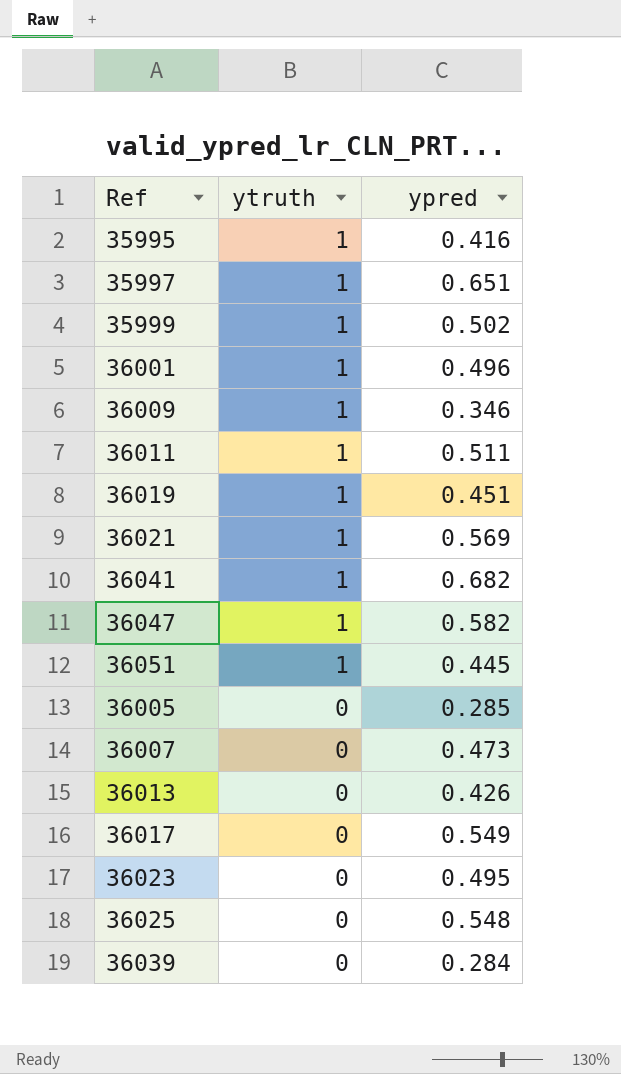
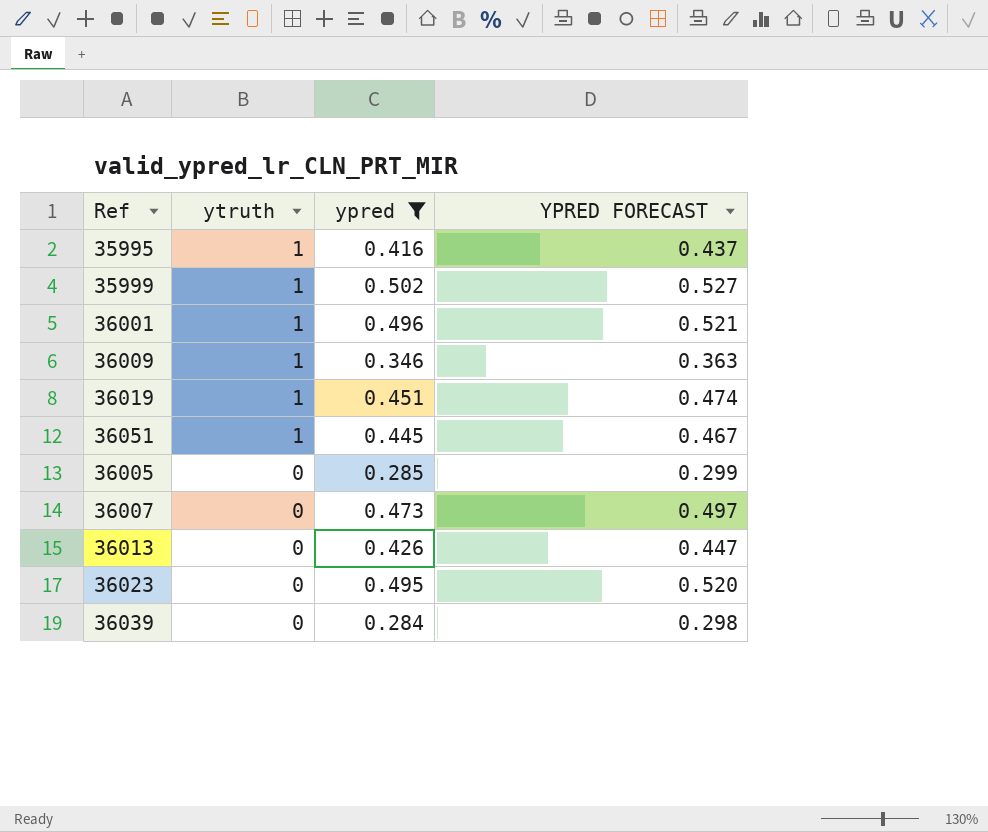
filter: none -> ypred <= 0.502
column YPRED FORECAST | formula: none -> [ypred] * 1.05

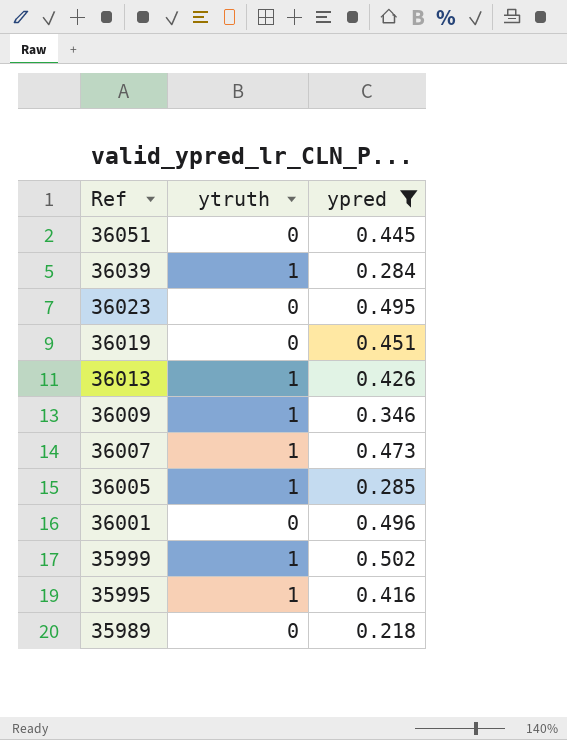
row order: ytruth descending -> Ref descending
column YPRED FORECAST | formula: [ypred] * 1.05 -> none
36051 | ytruth: 1 -> 0
36039 | ytruth: 0 -> 1
36019 | ytruth: 1 -> 0
36013 | ytruth: 0 -> 1
36007 | ytruth: 0 -> 1
36005 | ytruth: 0 -> 1
36001 | ytruth: 1 -> 0
row 35989: none -> 0 | 0.218

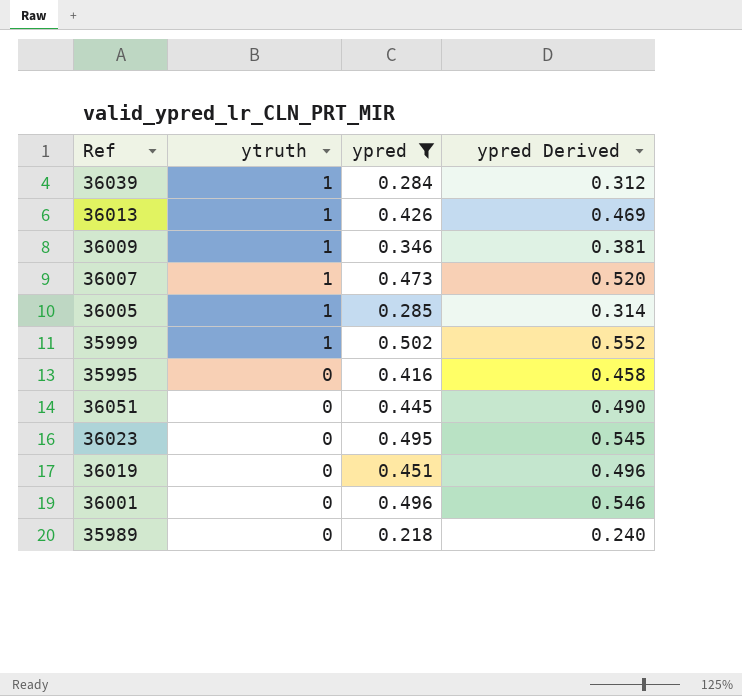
row order: Ref descending -> ytruth descending
column ypred Derived | formula: none -> [ypred] * 1.1
35995 | ytruth: 1 -> 0

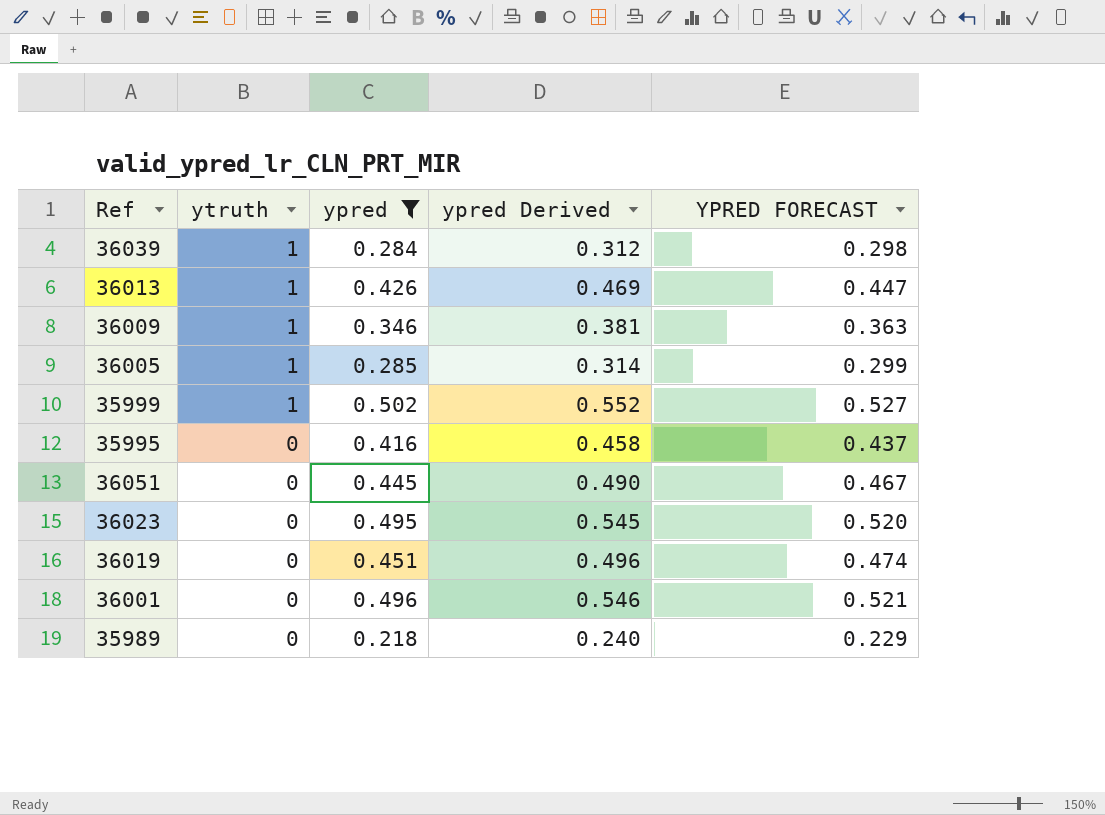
column YPRED FORECAST | formula: none -> [ypred] * 1.05
row 36007: 1 | 0.473 | 0.520 -> none

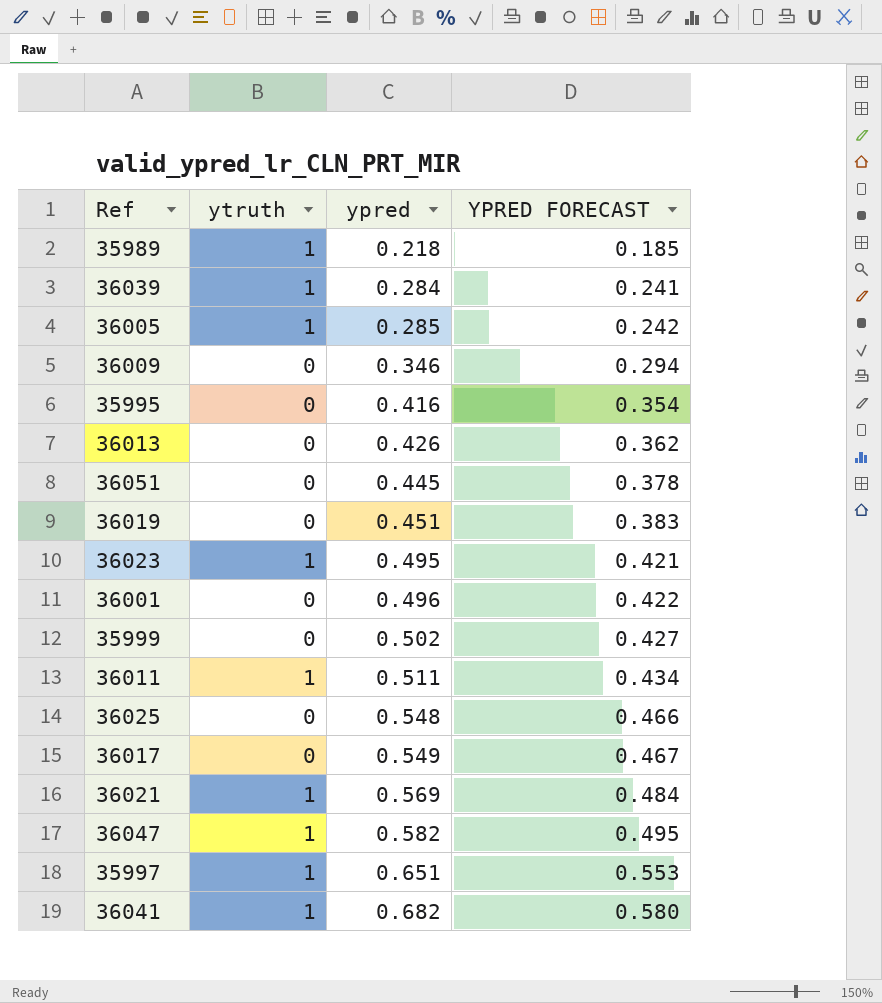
filter: ypred <= 0.502 -> none
row order: ytruth descending -> ypred ascending
column ypred Derived | formula: [ypred] * 1.1 -> none
column YPRED FORECAST | formula: [ypred] * 1.05 -> [ypred] * 0.85
35989 | ytruth: 0 -> 1
36009 | ytruth: 1 -> 0
36013 | ytruth: 1 -> 0
36023 | ytruth: 0 -> 1
35999 | ytruth: 1 -> 0

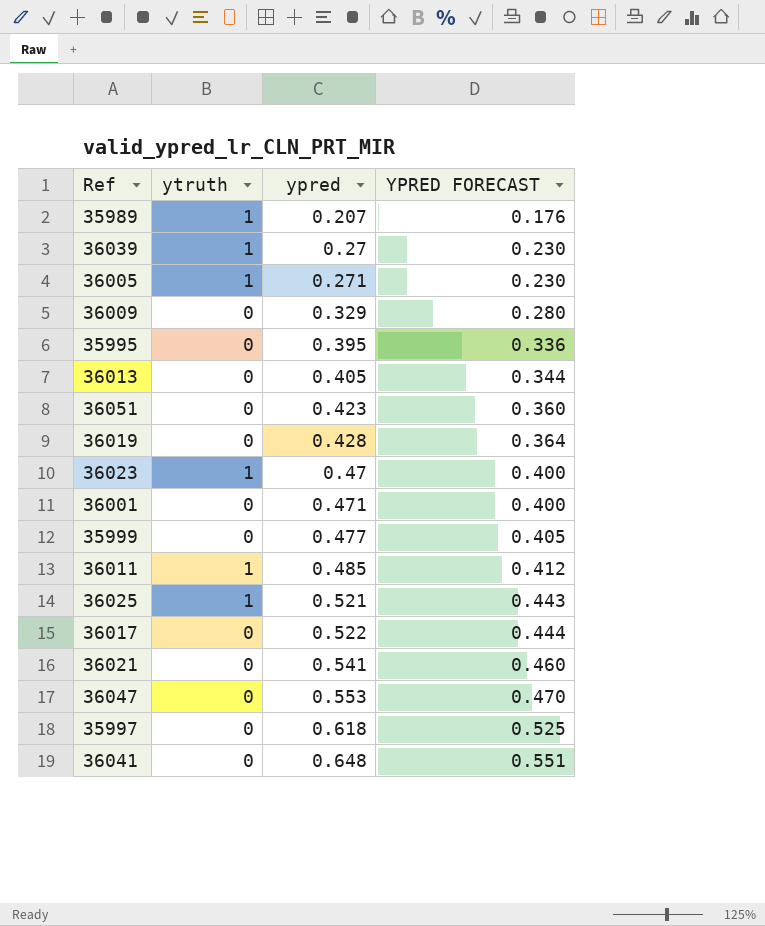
35989 | ypred: 0.218 -> 0.207
35989 | YPRED FORECAST: 0.185 -> 0.176
36039 | ypred: 0.284 -> 0.27
36039 | YPRED FORECAST: 0.241 -> 0.230
36005 | ypred: 0.285 -> 0.271
36005 | YPRED FORECAST: 0.242 -> 0.230
36009 | ypred: 0.346 -> 0.329
36009 | YPRED FORECAST: 0.294 -> 0.280
35995 | ypred: 0.416 -> 0.395
35995 | YPRED FORECAST: 0.354 -> 0.336
36013 | ypred: 0.426 -> 0.405
36013 | YPRED FORECAST: 0.362 -> 0.344
36051 | ypred: 0.445 -> 0.423
36051 | YPRED FORECAST: 0.378 -> 0.360
36019 | ypred: 0.451 -> 0.428
36019 | YPRED FORECAST: 0.383 -> 0.364
36023 | ypred: 0.495 -> 0.47
36023 | YPRED FORECAST: 0.421 -> 0.400
36001 | ypred: 0.496 -> 0.471
36001 | YPRED FORECAST: 0.422 -> 0.400
35999 | ypred: 0.502 -> 0.477
35999 | YPRED FORECAST: 0.427 -> 0.405
36011 | ypred: 0.511 -> 0.485
36011 | YPRED FORECAST: 0.434 -> 0.412
36025 | ytruth: 0 -> 1
36025 | ypred: 0.548 -> 0.521
36025 | YPRED FORECAST: 0.466 -> 0.443
36017 | ypred: 0.549 -> 0.522
36017 | YPRED FORECAST: 0.467 -> 0.444
36021 | ytruth: 1 -> 0
36021 | ypred: 0.569 -> 0.541
36021 | YPRED FORECAST: 0.484 -> 0.460
36047 | ytruth: 1 -> 0
36047 | ypred: 0.582 -> 0.553
36047 | YPRED FORECAST: 0.495 -> 0.470
35997 | ytruth: 1 -> 0
35997 | ypred: 0.651 -> 0.618
35997 | YPRED FORECAST: 0.553 -> 0.525
36041 | ytruth: 1 -> 0
36041 | ypred: 0.682 -> 0.648
36041 | YPRED FORECAST: 0.580 -> 0.551

